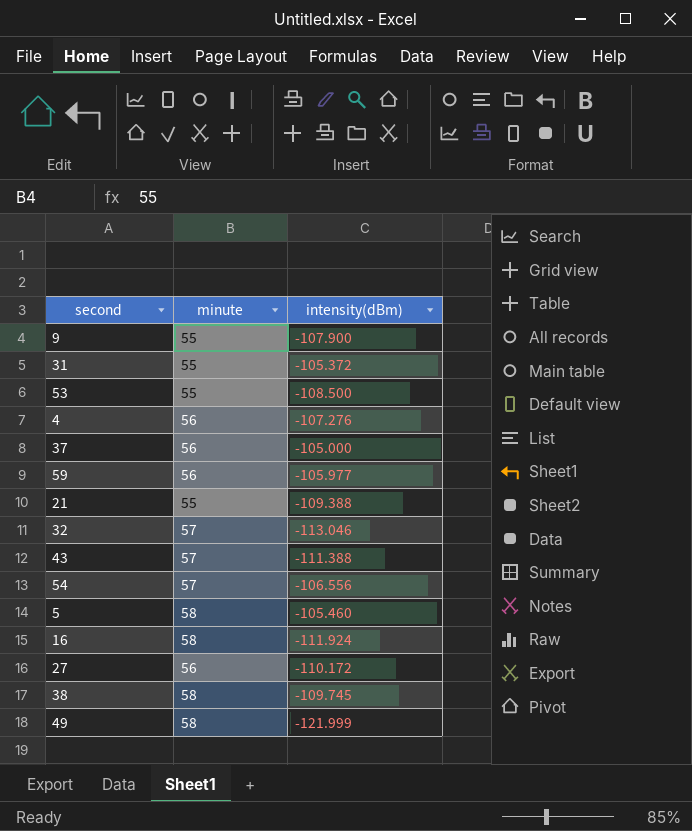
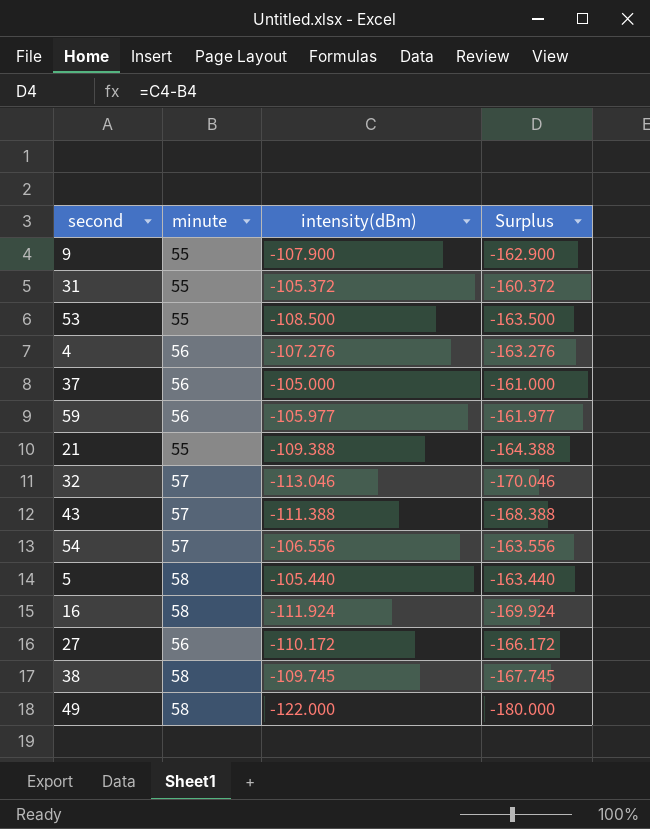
column Surplus | formula: none -> [intensity(dBm)] - [minute]
5 | intensity(dBm): -105.460 -> -105.440
49 | intensity(dBm): -121.999 -> -122.000

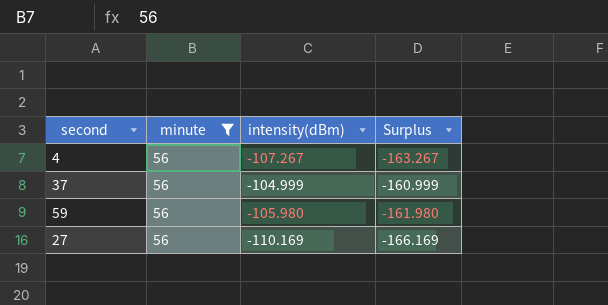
filter: none -> minute = 56
4 | intensity(dBm): -107.276 -> -107.267
4 | Surplus: -163.276 -> -163.267
37 | intensity(dBm): -105.000 -> -104.999
37 | Surplus: -161.000 -> -160.999
59 | intensity(dBm): -105.977 -> -105.980
59 | Surplus: -161.977 -> -161.980
27 | intensity(dBm): -110.172 -> -110.169
27 | Surplus: -166.172 -> -166.169

